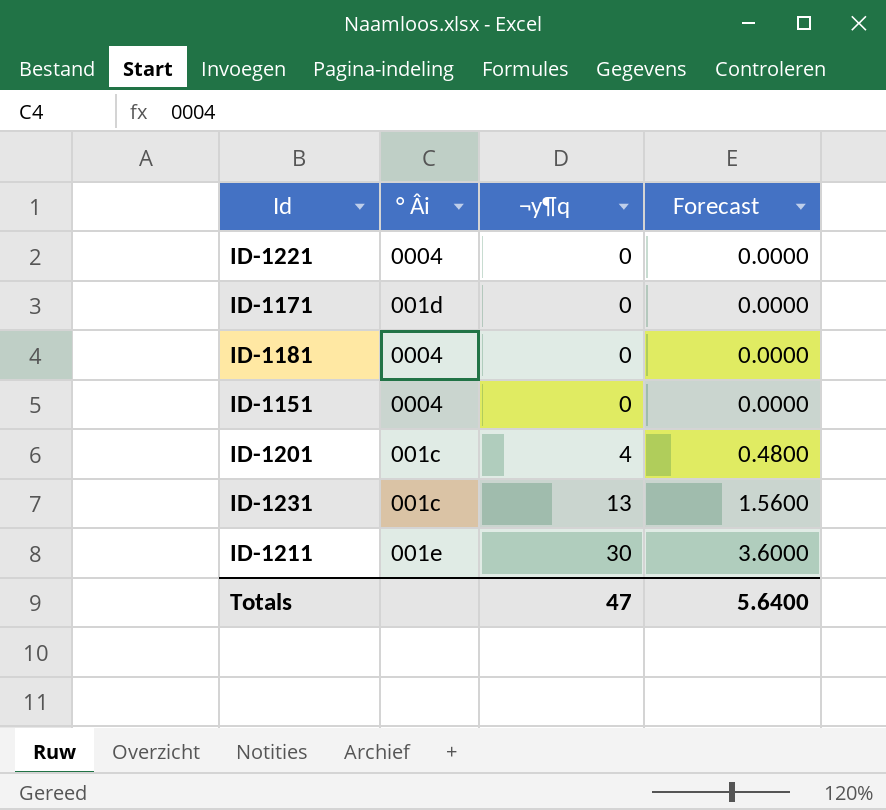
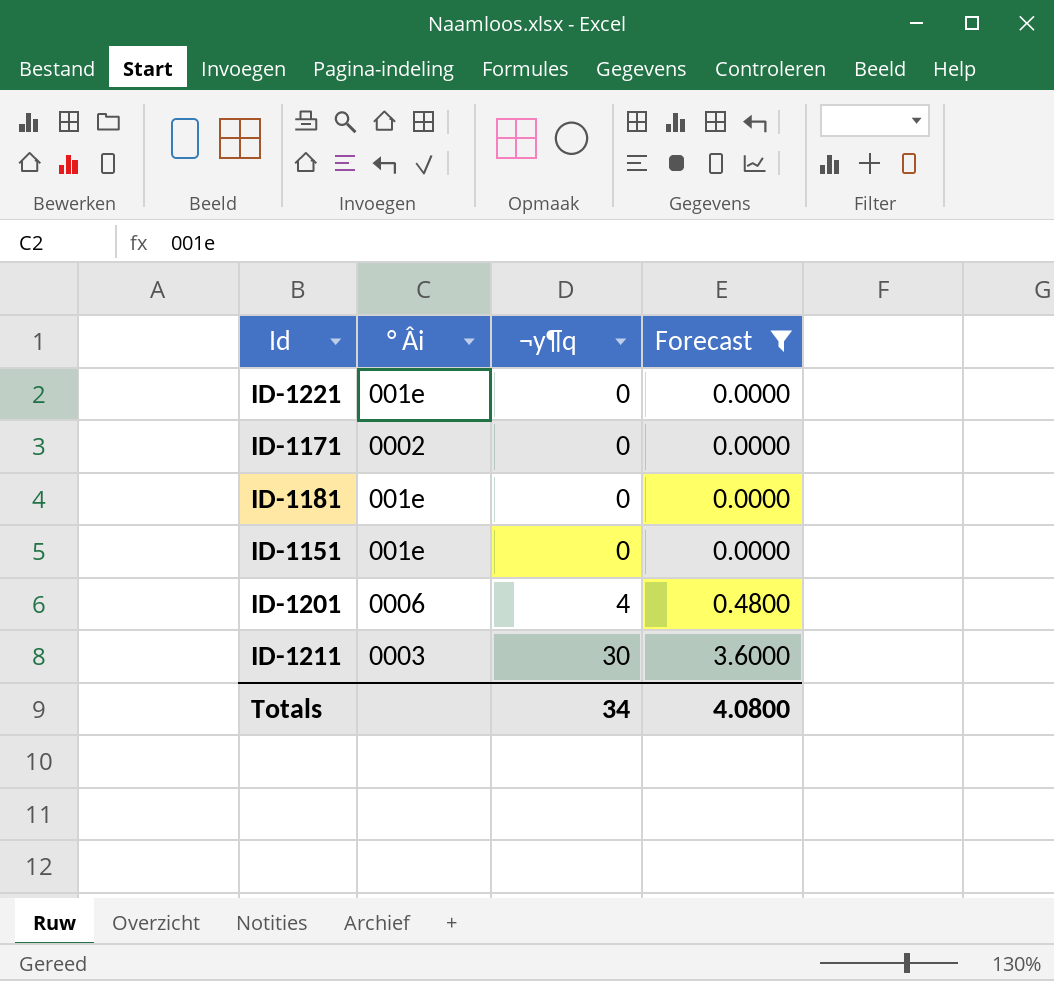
filter: none -> Forecast != 1.5600
ID-1221 | ° Âi: 0004 -> 001e
ID-1171 | ° Âi: 001d -> 0002
ID-1181 | ° Âi: 0004 -> 001e
ID-1151 | ° Âi: 0004 -> 001e
ID-1201 | ° Âi: 001c -> 0006
ID-1211 | ° Âi: 001e -> 0003
Totals | ¬y¶q: 47 -> 34
Totals | Forecast: 5.6400 -> 4.0800

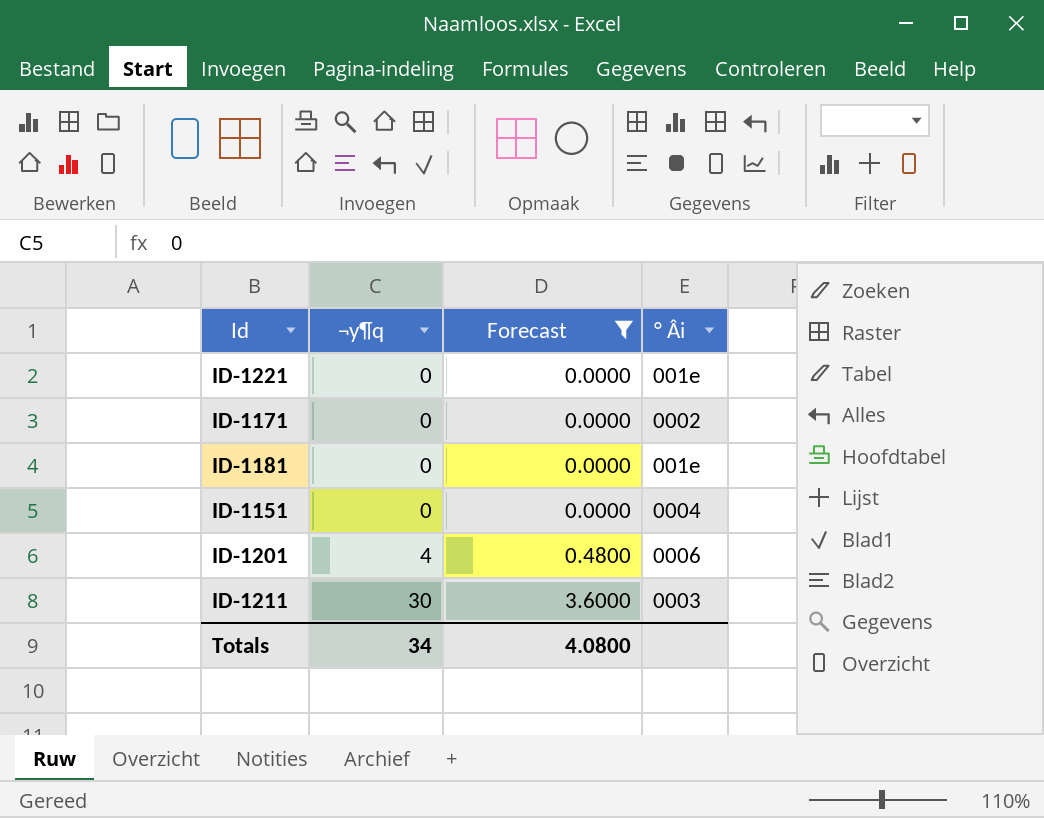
column ° Âi | position: 2 -> 4
ID-1151 | ° Âi: 001e -> 0004

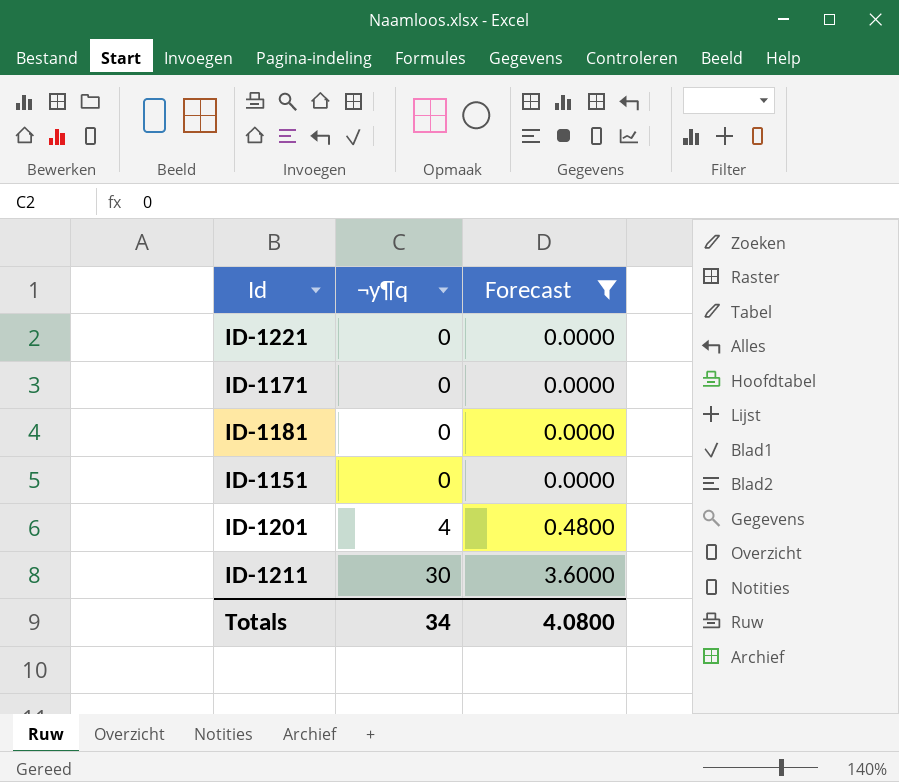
column ° Âi | position: 4 -> none

